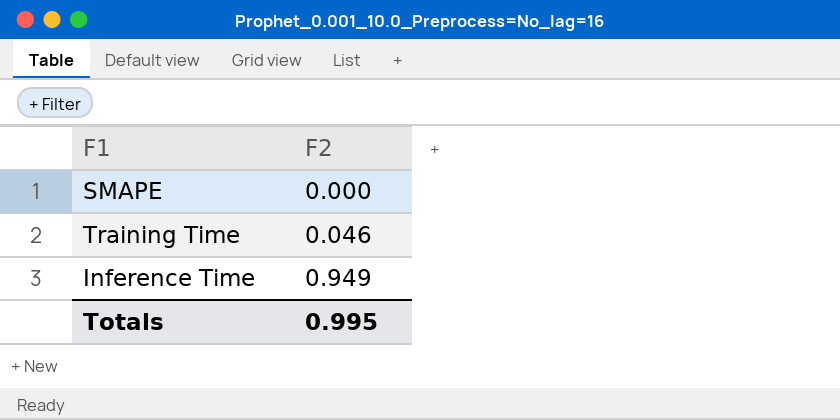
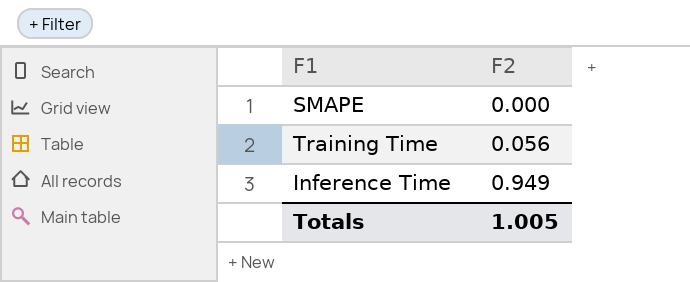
Training Time | F2: 0.046 -> 0.056
Totals | F2: 0.995 -> 1.005

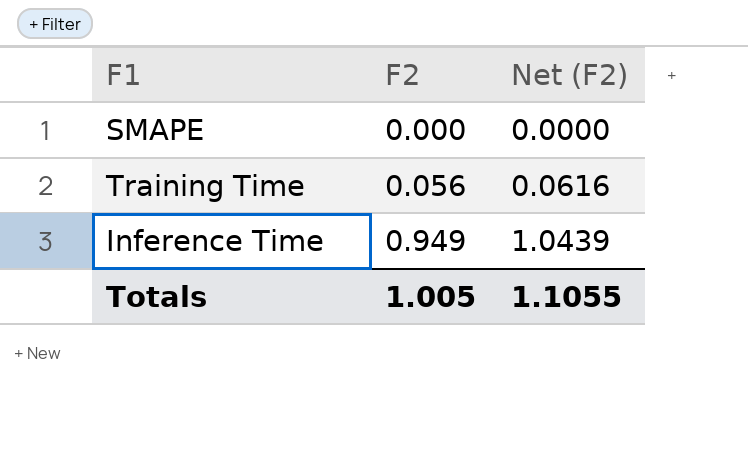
column Net (F2) | formula: none -> [F2] * 1.1

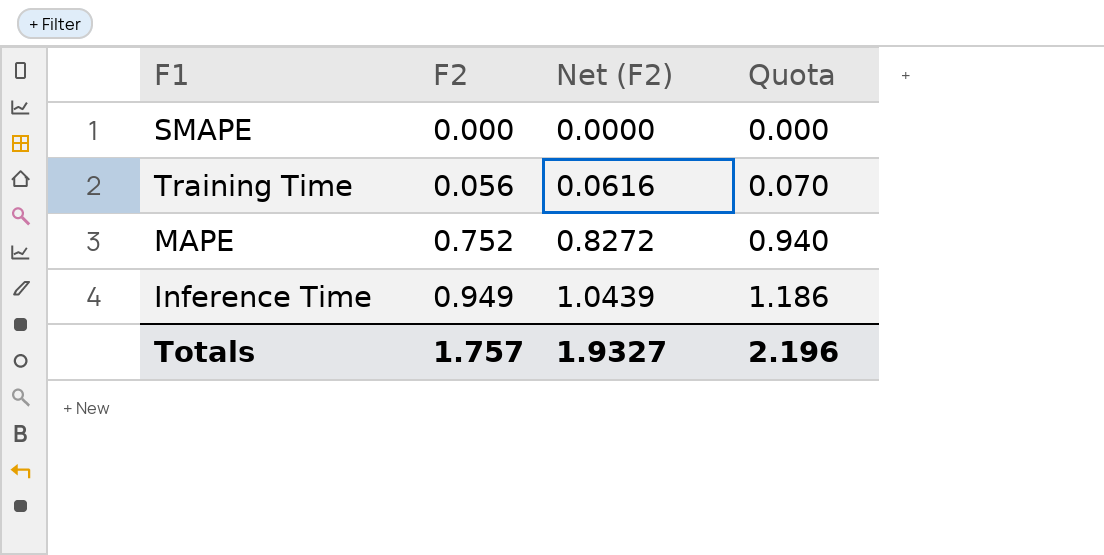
column Quota | formula: none -> [F2] * 1.25
row MAPE: none -> 0.752 | 0.8272 | 0.940
Totals | F2: 1.005 -> 1.757
Totals | Net (F2): 1.1055 -> 1.9327

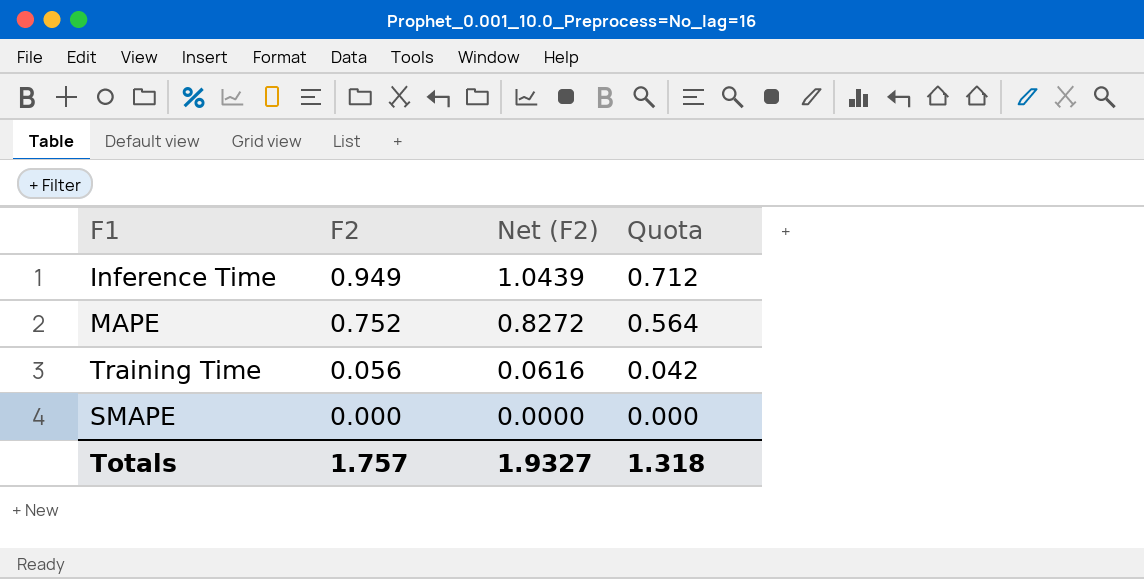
row order: F2 ascending -> F2 descending
column Quota | formula: [F2] * 1.25 -> [F2] * 0.75
Totals | Quota: 2.196 -> 1.318

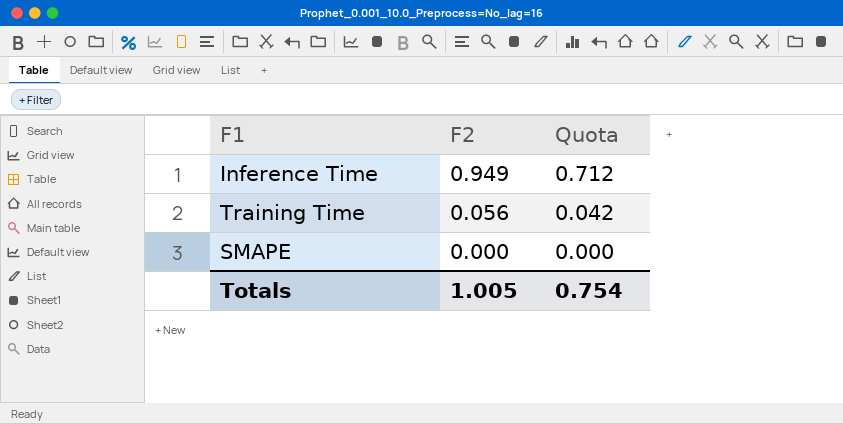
column Net (F2) | formula: [F2] * 1.1 -> none
row MAPE: 0.752 | 0.8272 | 0.564 -> none
Totals | F2: 1.757 -> 1.005
Totals | Quota: 1.318 -> 0.754

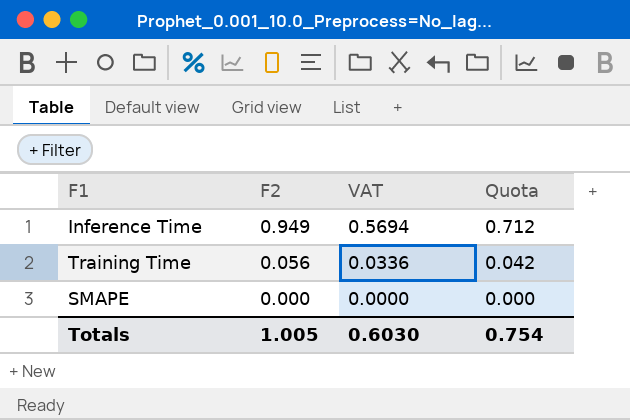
column VAT | formula: none -> [F2] * 0.6

